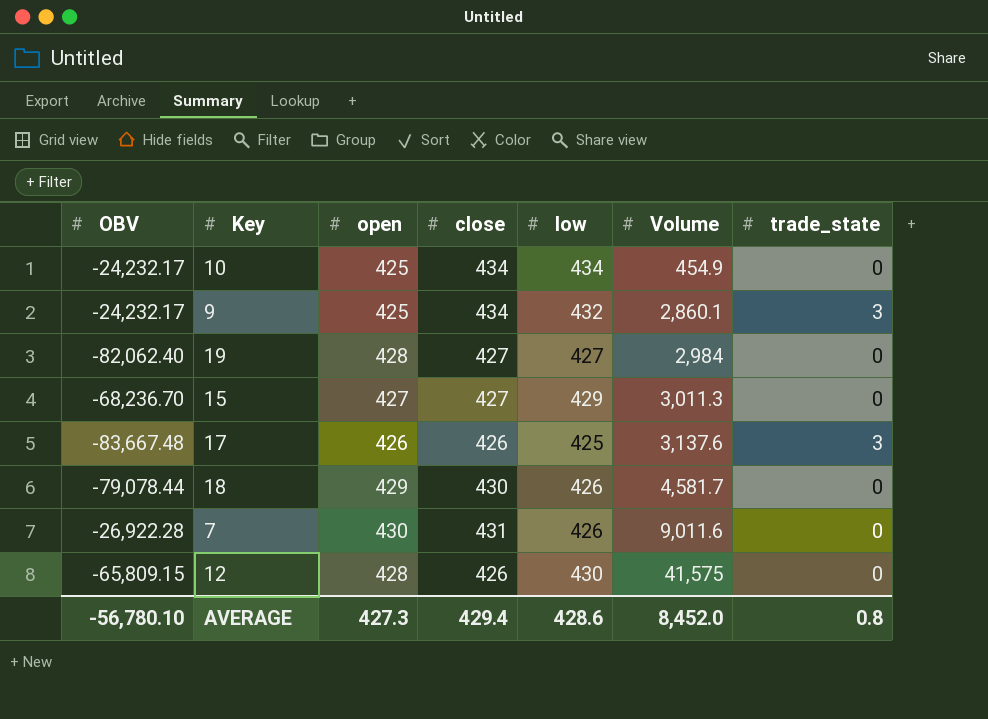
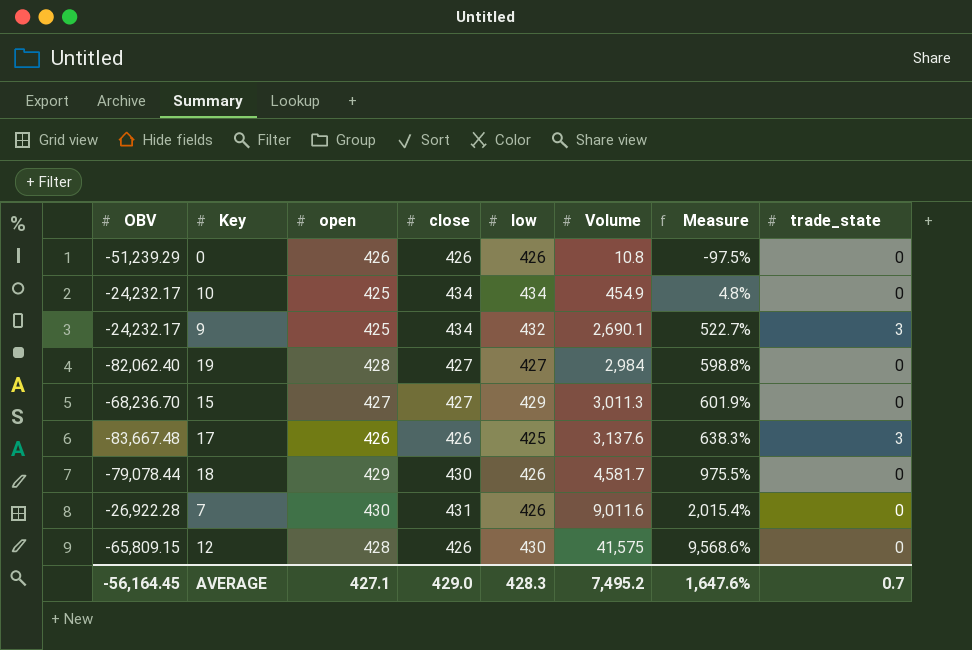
column Measure | formula: none -> ([Volume] - [low]) / [low]
row 0: none -> -51,239.29 | 426 | 426 | 426 | 10.8 | -97.5% | 0
9 | Volume: 2,860.1 -> 2,690.1
AVERAGE | OBV: -56,780.10 -> -56,164.45
AVERAGE | open: 427.3 -> 427.1
AVERAGE | close: 429.4 -> 429.0
AVERAGE | low: 428.6 -> 428.3
AVERAGE | Volume: 8,452.0 -> 7,495.2
AVERAGE | trade_state: 0.8 -> 0.7

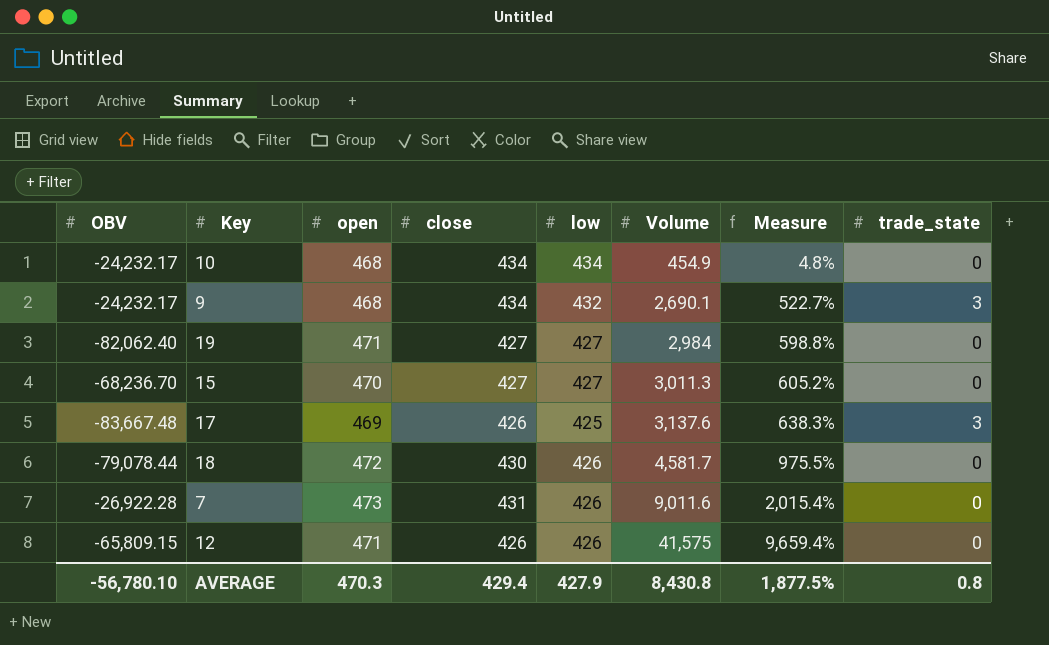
row 0: -51,239.29 | 426 | 426 | 426 | 10.8 | -97.5% | 0 -> none
10 | open: 425 -> 468
9 | open: 425 -> 468
19 | open: 428 -> 471
15 | open: 427 -> 470
15 | low: 429 -> 427
15 | Measure: 601.9% -> 605.2%
17 | open: 426 -> 469
18 | open: 429 -> 472
7 | open: 430 -> 473
12 | open: 428 -> 471
12 | low: 430 -> 426
12 | Measure: 9,568.6% -> 9,659.4%
AVERAGE | OBV: -56,164.45 -> -56,780.10
AVERAGE | open: 427.1 -> 470.3
AVERAGE | close: 429.0 -> 429.4
AVERAGE | low: 428.3 -> 427.9
AVERAGE | Volume: 7,495.2 -> 8,430.8
AVERAGE | Measure: 1,647.6% -> 1,877.5%
AVERAGE | trade_state: 0.7 -> 0.8

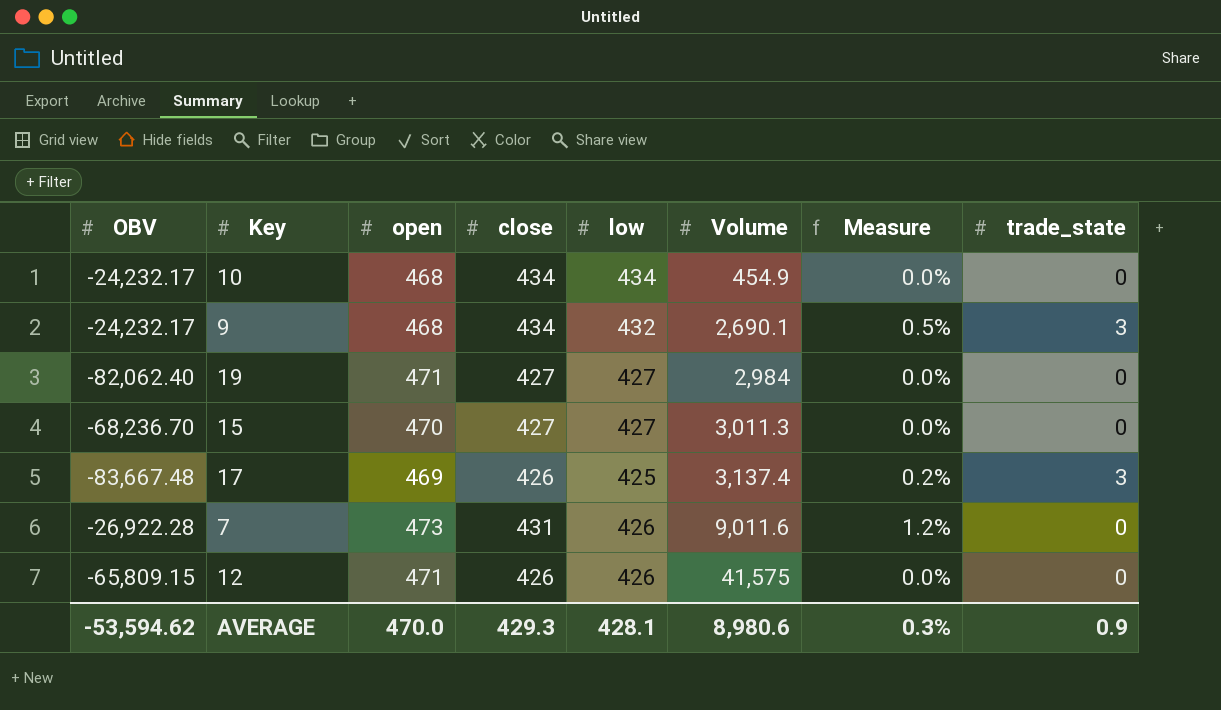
column Measure | formula: ([Volume] - [low]) / [low] -> ([close] - [low]) / [low]
row 18: -79,078.44 | 472 | 430 | 426 | 4,581.7 | 975.5% | 0 -> none
17 | Volume: 3,137.6 -> 3,137.4
AVERAGE | OBV: -56,780.10 -> -53,594.62
AVERAGE | open: 470.3 -> 470.0
AVERAGE | close: 429.4 -> 429.3
AVERAGE | low: 427.9 -> 428.1
AVERAGE | Volume: 8,430.8 -> 8,980.6
AVERAGE | Measure: 1,877.5% -> 0.3%
AVERAGE | trade_state: 0.8 -> 0.9

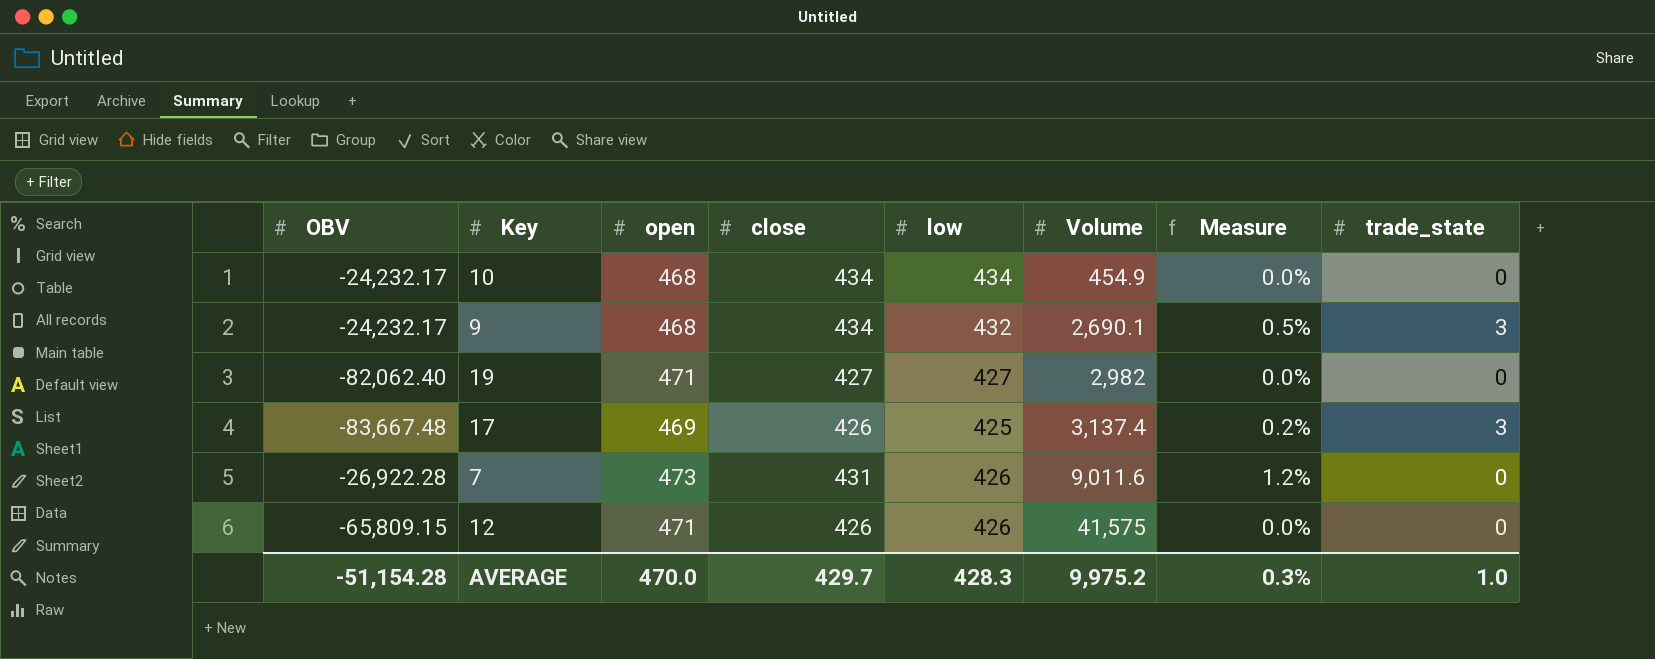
row 15: -68,236.70 | 470 | 427 | 427 | 3,011.3 | 0.0% | 0 -> none
19 | Volume: 2,984 -> 2,982
AVERAGE | OBV: -53,594.62 -> -51,154.28
AVERAGE | close: 429.3 -> 429.7
AVERAGE | low: 428.1 -> 428.3
AVERAGE | Volume: 8,980.6 -> 9,975.2
AVERAGE | trade_state: 0.9 -> 1.0

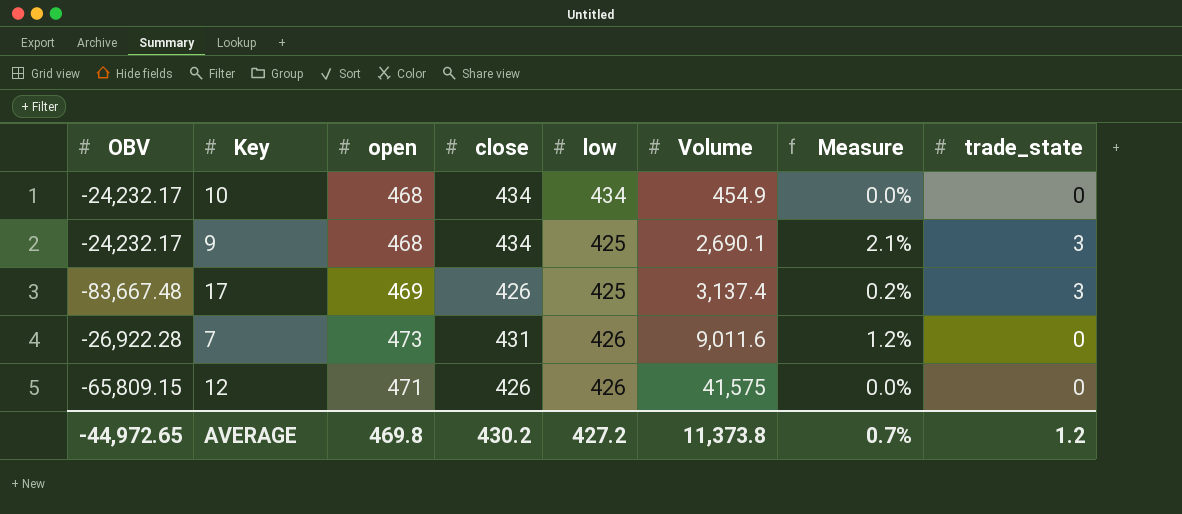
row 19: -82,062.40 | 471 | 427 | 427 | 2,982 | 0.0% | 0 -> none
9 | low: 432 -> 425
9 | Measure: 0.5% -> 2.1%
AVERAGE | OBV: -51,154.28 -> -44,972.65
AVERAGE | open: 470.0 -> 469.8
AVERAGE | close: 429.7 -> 430.2
AVERAGE | low: 428.3 -> 427.2
AVERAGE | Volume: 9,975.2 -> 11,373.8
AVERAGE | Measure: 0.3% -> 0.7%
AVERAGE | trade_state: 1.0 -> 1.2

